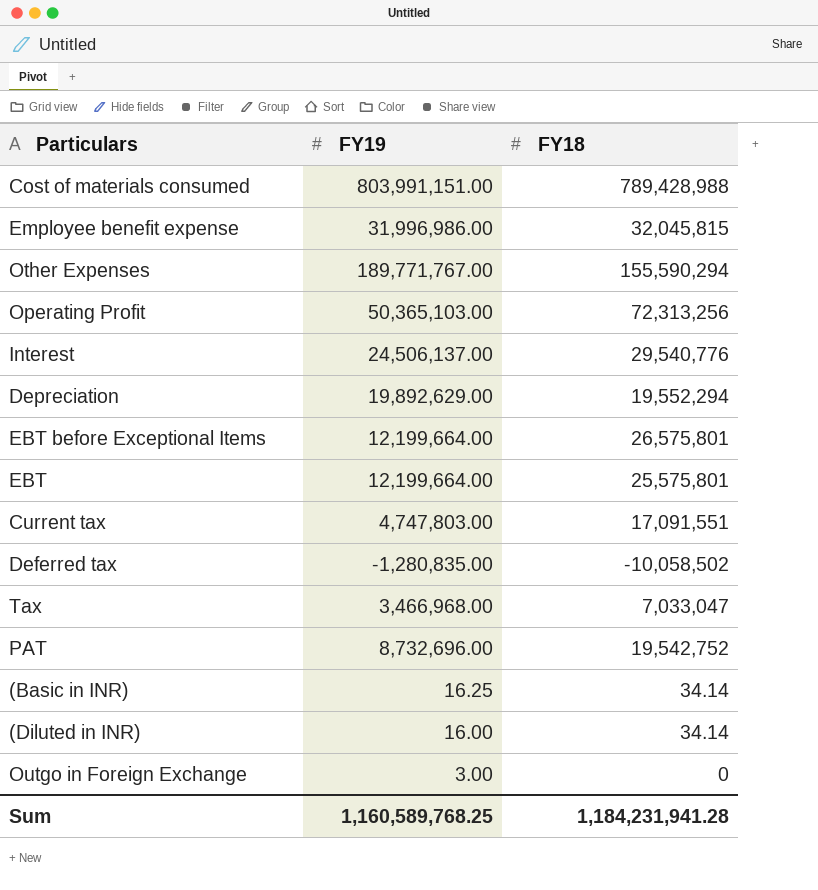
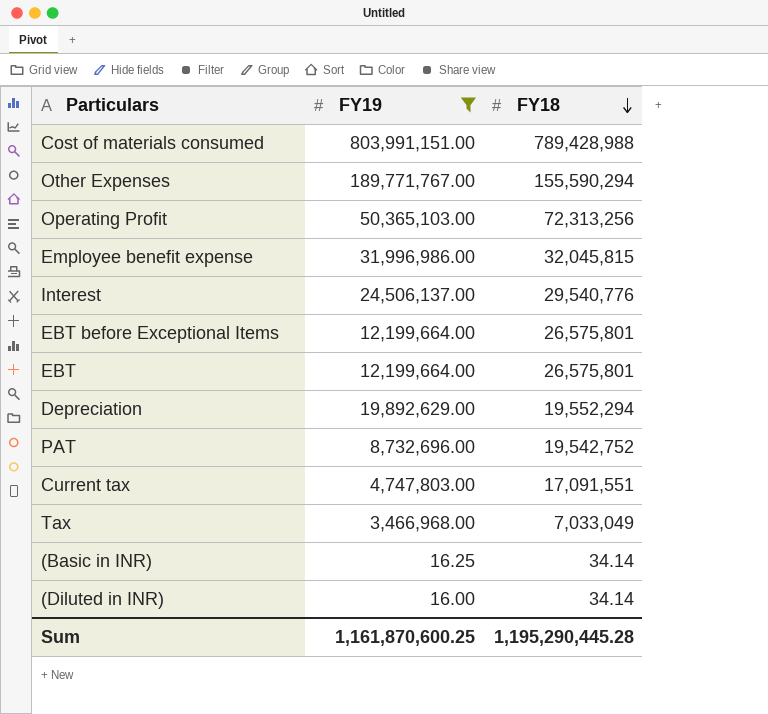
filter: none -> FY19 >= 16.00
row order: none -> FY18 descending
EBT | FY18: 25,575,801 -> 26,575,801
Tax | FY18: 7,033,047 -> 7,033,049
Sum | FY19: 1,160,589,768.25 -> 1,161,870,600.25
Sum | FY18: 1,184,231,941.28 -> 1,195,290,445.28

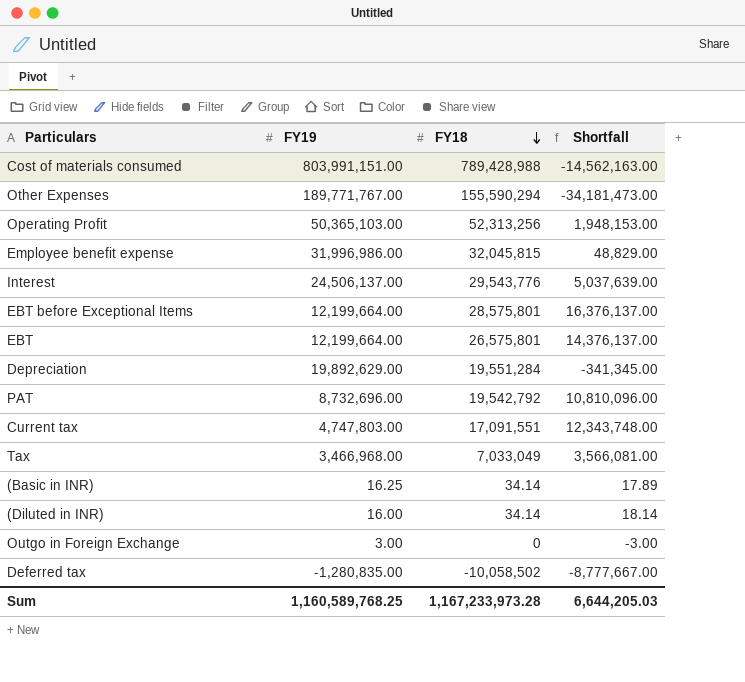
filter: FY19 >= 16.00 -> none
column Shortfall | formula: none -> [FY18] - [FY19]
Operating Profit | FY18: 72,313,256 -> 52,313,256
Interest | FY18: 29,540,776 -> 29,543,776
EBT before Exceptional Items | FY18: 26,575,801 -> 28,575,801
Depreciation | FY18: 19,552,294 -> 19,551,284
PAT | FY18: 19,542,752 -> 19,542,792
Sum | FY19: 1,161,870,600.25 -> 1,160,589,768.25
Sum | FY18: 1,195,290,445.28 -> 1,167,233,973.28

